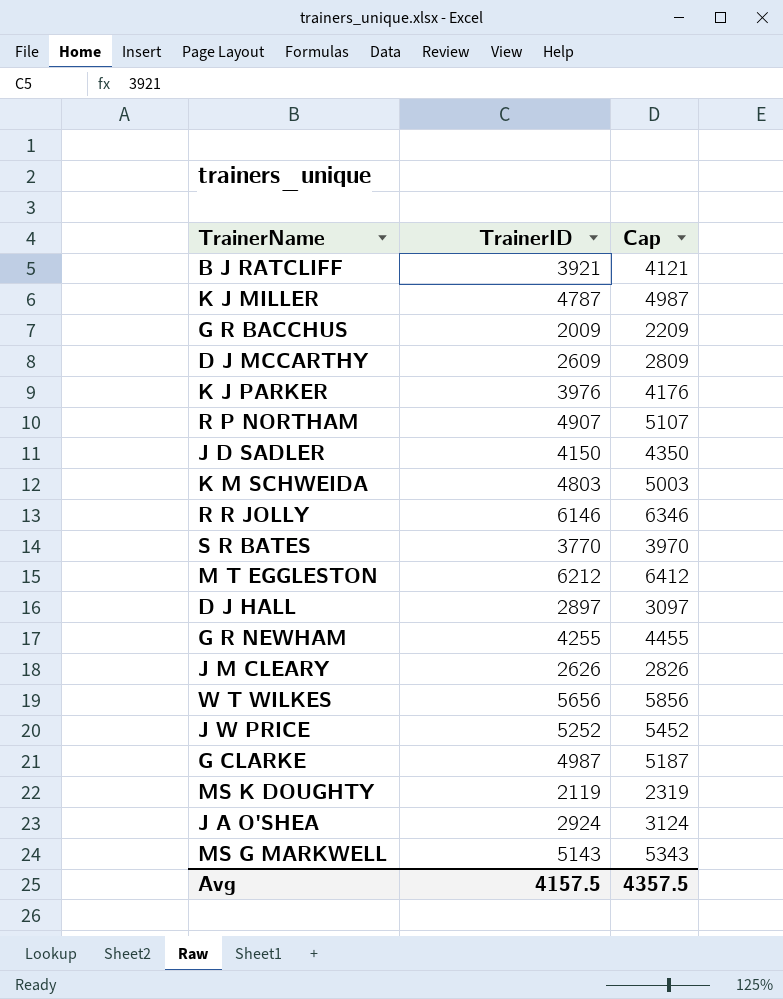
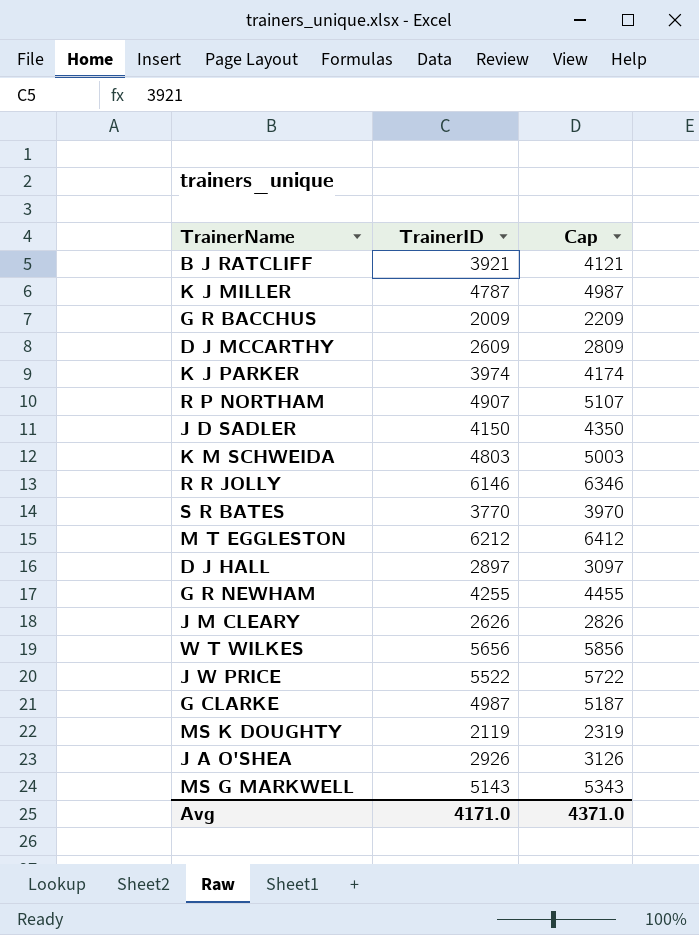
K J PARKER | TrainerID: 3976 -> 3974
K J PARKER | Cap: 4176 -> 4174
J W PRICE | TrainerID: 5252 -> 5522
J W PRICE | Cap: 5452 -> 5722
J A O'SHEA | TrainerID: 2924 -> 2926
J A O'SHEA | Cap: 3124 -> 3126
Avg | TrainerID: 4157.5 -> 4171.0
Avg | Cap: 4357.5 -> 4371.0

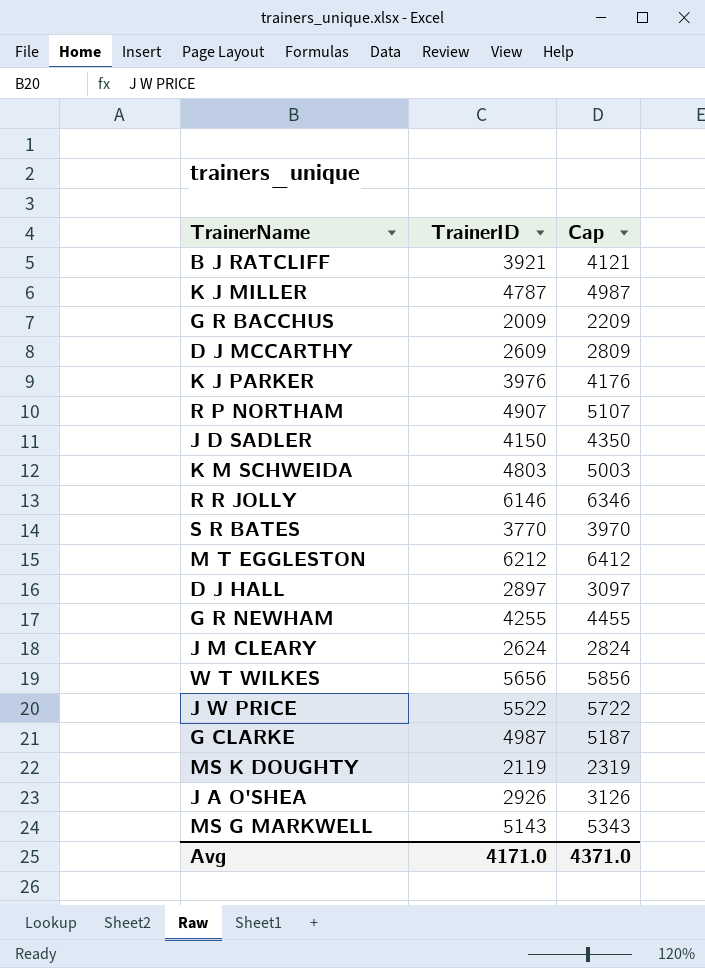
K J PARKER | TrainerID: 3974 -> 3976
K J PARKER | Cap: 4174 -> 4176
J M CLEARY | TrainerID: 2626 -> 2624
J M CLEARY | Cap: 2826 -> 2824

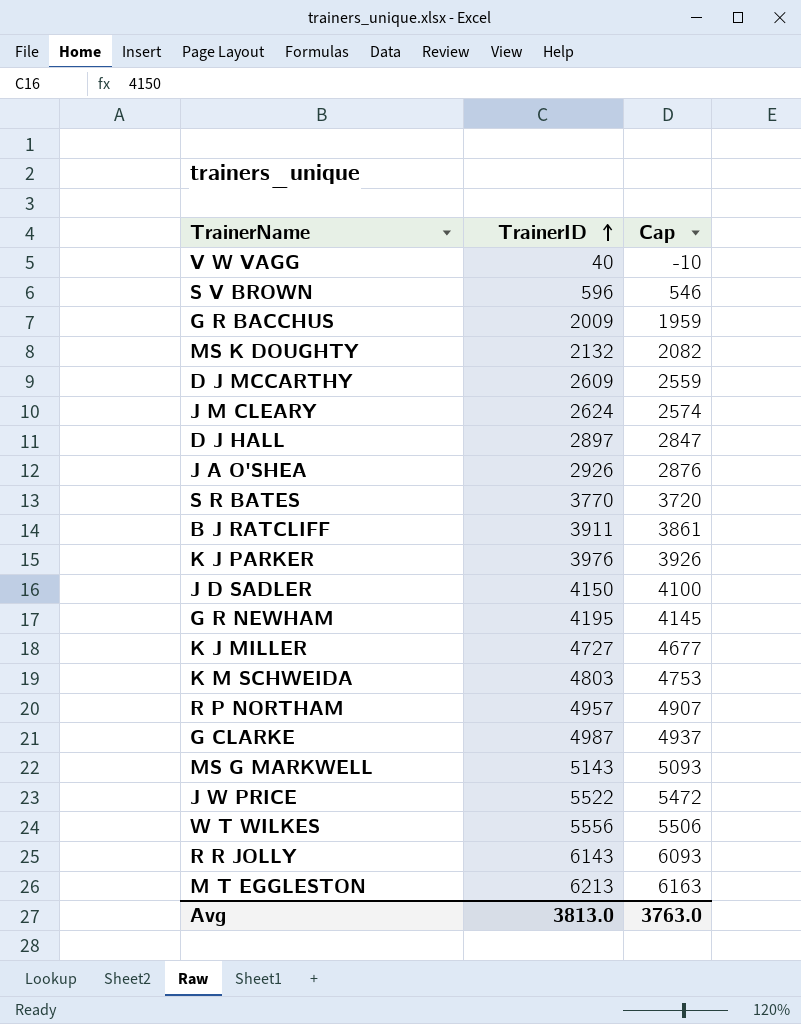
row order: none -> TrainerID ascending
column Cap | formula: [TrainerID] + 200 -> [TrainerID] - 50
row V W VAGG: none -> 40 | -10
row S V BROWN: none -> 596 | 546
MS K DOUGHTY | TrainerID: 2119 -> 2132
B J RATCLIFF | TrainerID: 3921 -> 3911
G R NEWHAM | TrainerID: 4255 -> 4195
K J MILLER | TrainerID: 4787 -> 4727
R P NORTHAM | TrainerID: 4907 -> 4957
W T WILKES | TrainerID: 5656 -> 5556
R R JOLLY | TrainerID: 6146 -> 6143
M T EGGLESTON | TrainerID: 6212 -> 6213
Avg | TrainerID: 4171.0 -> 3813.0
Avg | Cap: 4371.0 -> 3763.0

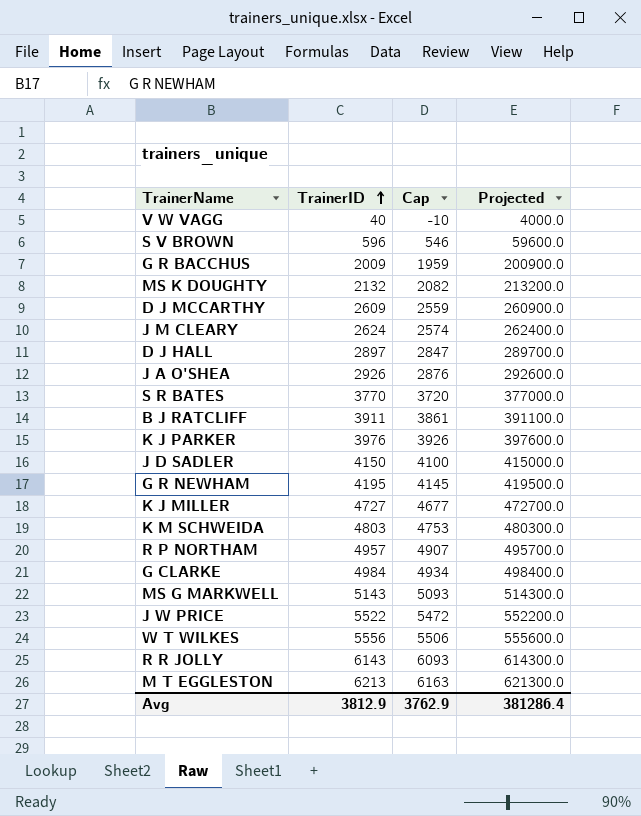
column Projected | formula: none -> [TrainerID] * 100
G CLARKE | TrainerID: 4987 -> 4984
G CLARKE | Cap: 4937 -> 4934
Avg | TrainerID: 3813.0 -> 3812.9
Avg | Cap: 3763.0 -> 3762.9

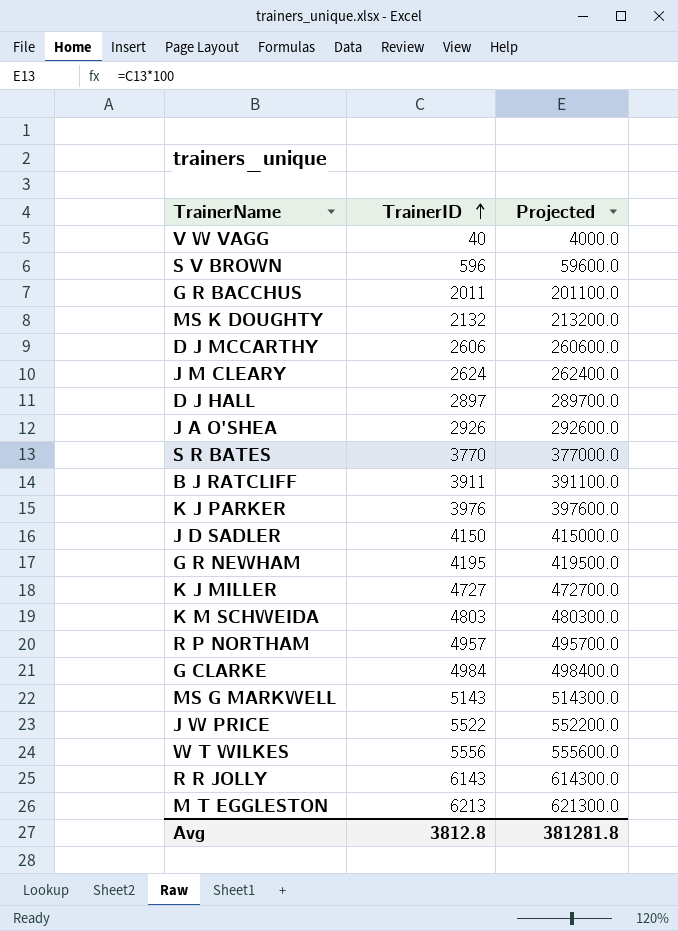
column Cap | formula: [TrainerID] - 50 -> none
G R BACCHUS | TrainerID: 2009 -> 2011
G R BACCHUS | Projected: 200900.0 -> 201100.0
D J MCCARTHY | TrainerID: 2609 -> 2606
D J MCCARTHY | Projected: 260900.0 -> 260600.0
Avg | TrainerID: 3812.9 -> 3812.8
Avg | Projected: 381286.4 -> 381281.8

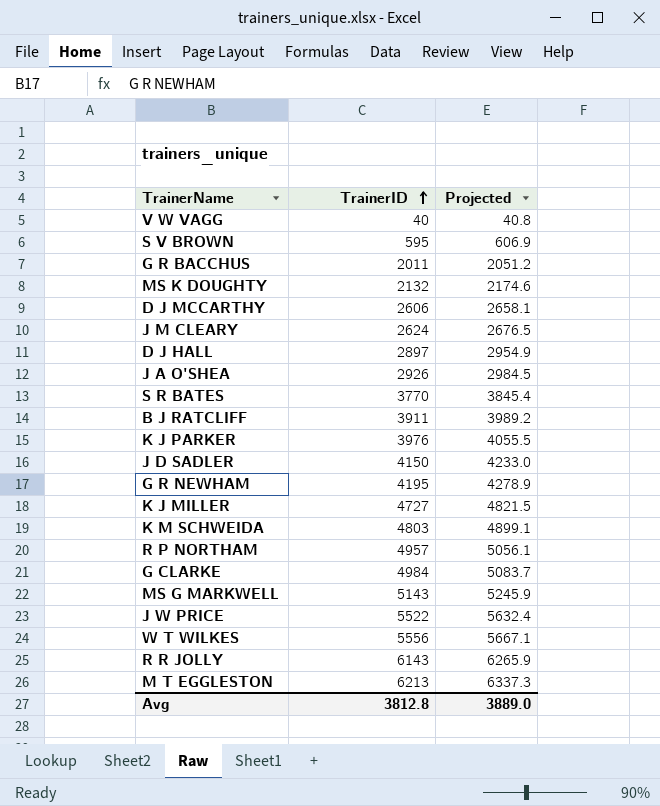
column Projected | formula: [TrainerID] * 100 -> [TrainerID] * 1.02
S V BROWN | TrainerID: 596 -> 595
Avg | Projected: 381281.8 -> 3889.0

